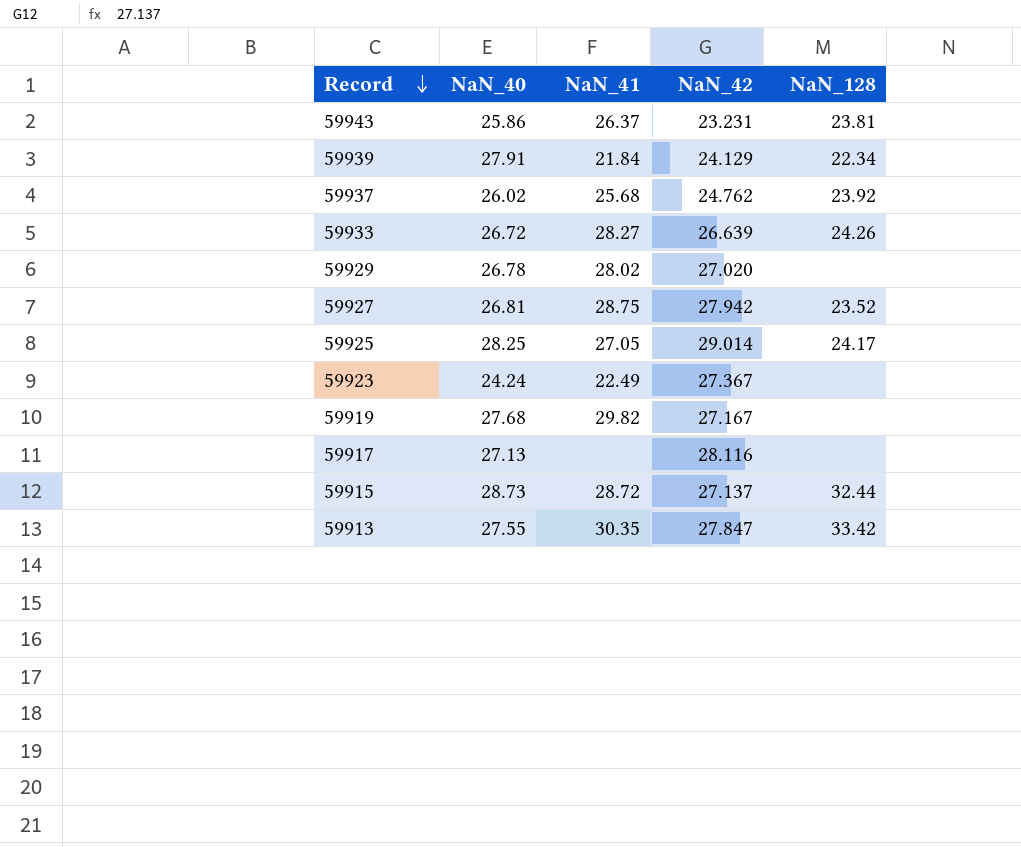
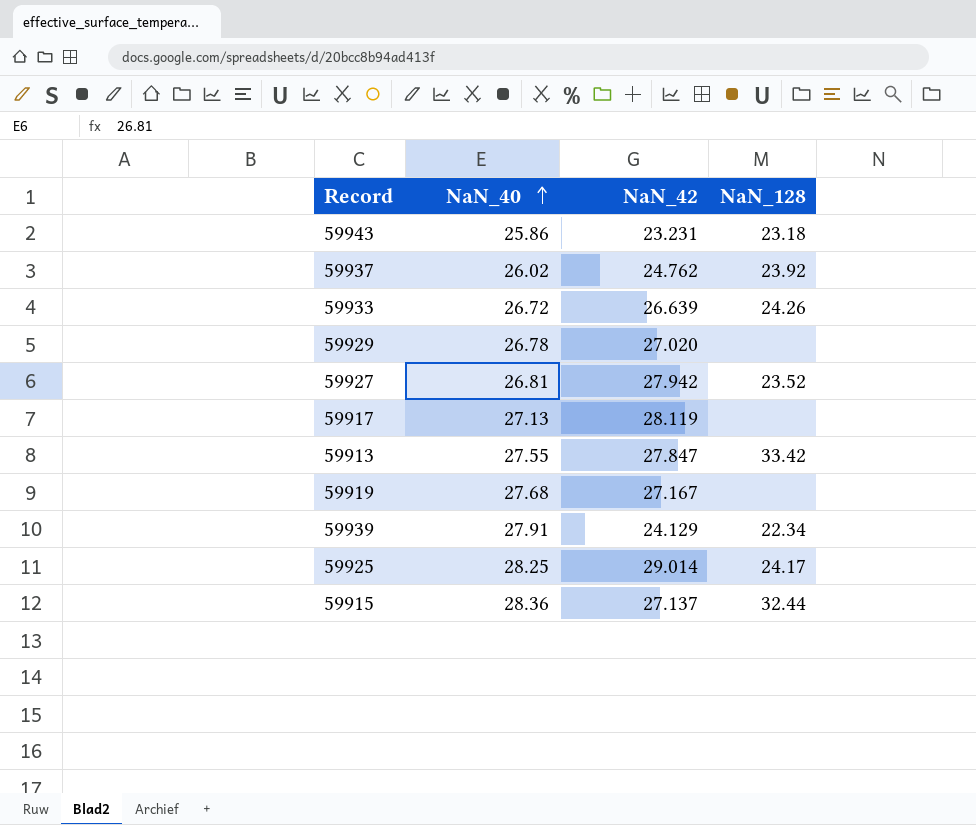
row order: Record descending -> NaN_40 ascending
column NaN_41 | position: 3 -> none
row 59923: 24.24 | 22.49 | 27.367 | none -> none
59943 | NaN_128: 23.81 -> 23.18
59917 | NaN_42: 28.116 -> 28.119
59915 | NaN_40: 28.73 -> 28.36

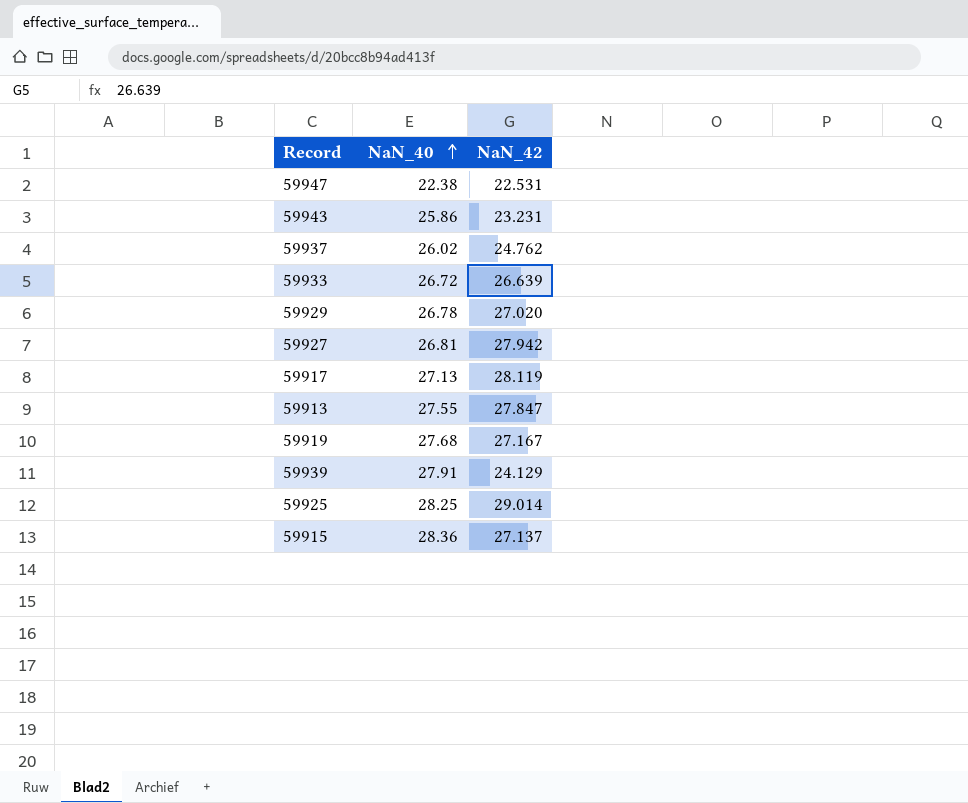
column NaN_128 | position: 4 -> none
row 59947: none -> 22.38 | 22.531

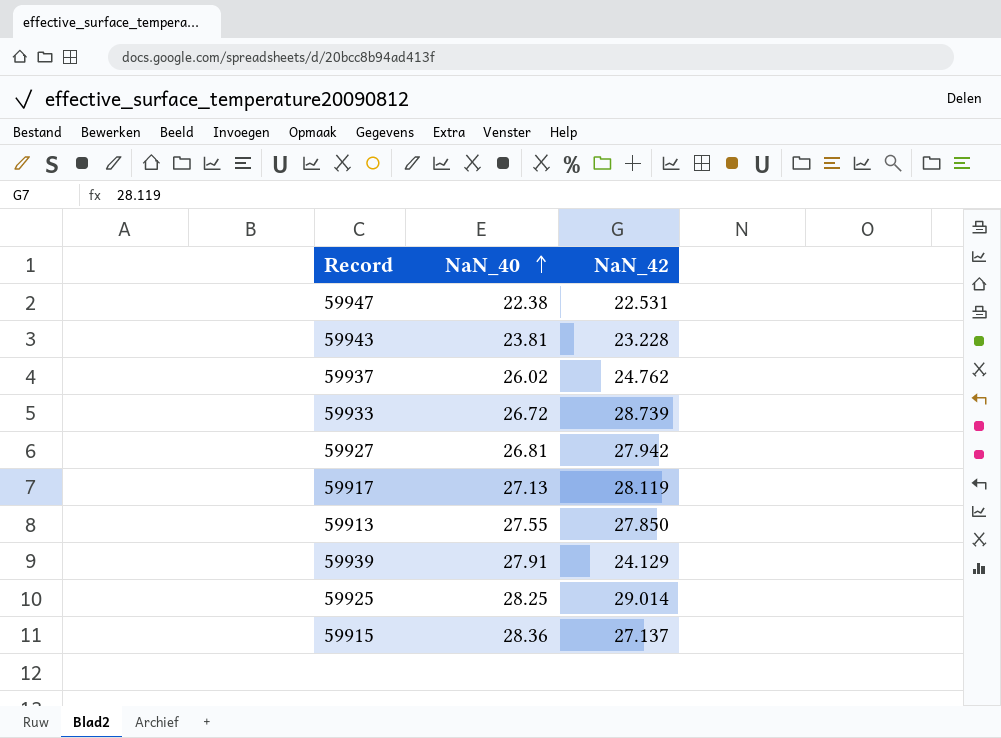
row 59929: 26.78 | 27.020 -> none
row 59919: 27.68 | 27.167 -> none
59943 | NaN_40: 25.86 -> 23.81
59943 | NaN_42: 23.231 -> 23.228
59933 | NaN_42: 26.639 -> 28.739
59913 | NaN_42: 27.847 -> 27.850

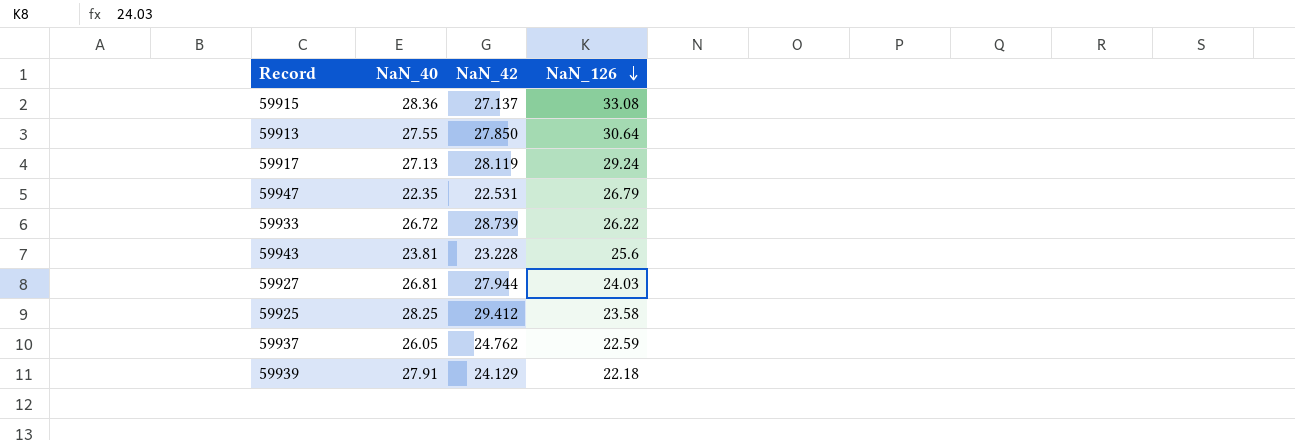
row order: NaN_40 ascending -> NaN_126 descending
column NaN_126 | position: none -> 4
59947 | NaN_40: 22.38 -> 22.35
59927 | NaN_42: 27.942 -> 27.944
59925 | NaN_42: 29.014 -> 29.412
59937 | NaN_40: 26.02 -> 26.05

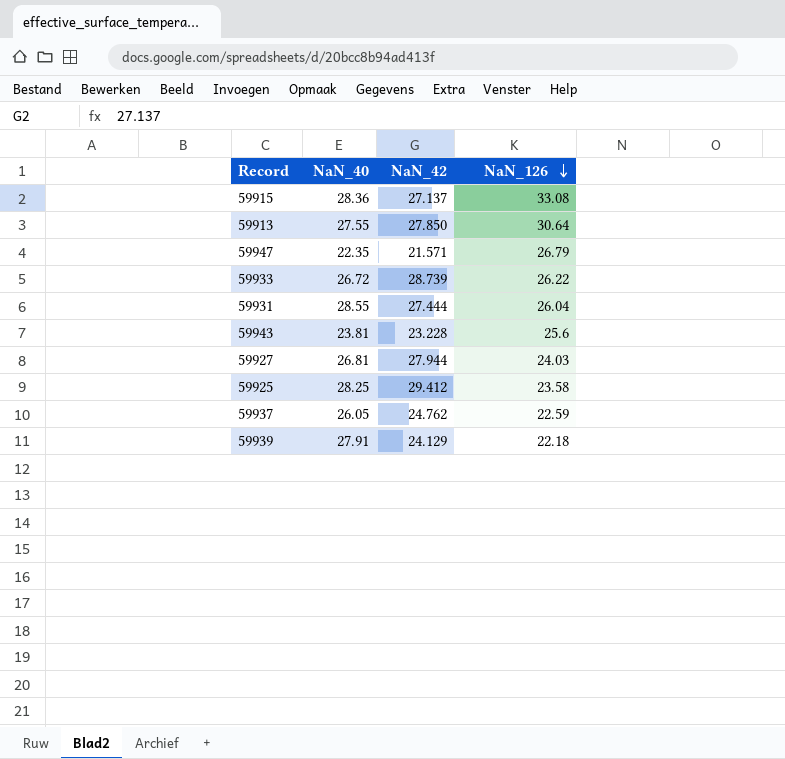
row 59917: 27.13 | 28.119 | 29.24 -> none
59947 | NaN_42: 22.531 -> 21.571
row 59931: none -> 28.55 | 27.444 | 26.04

